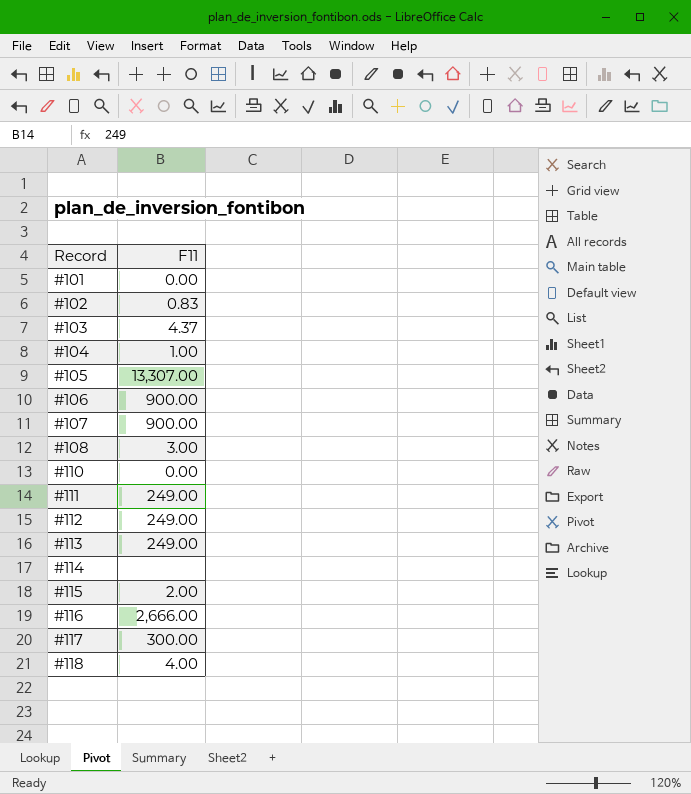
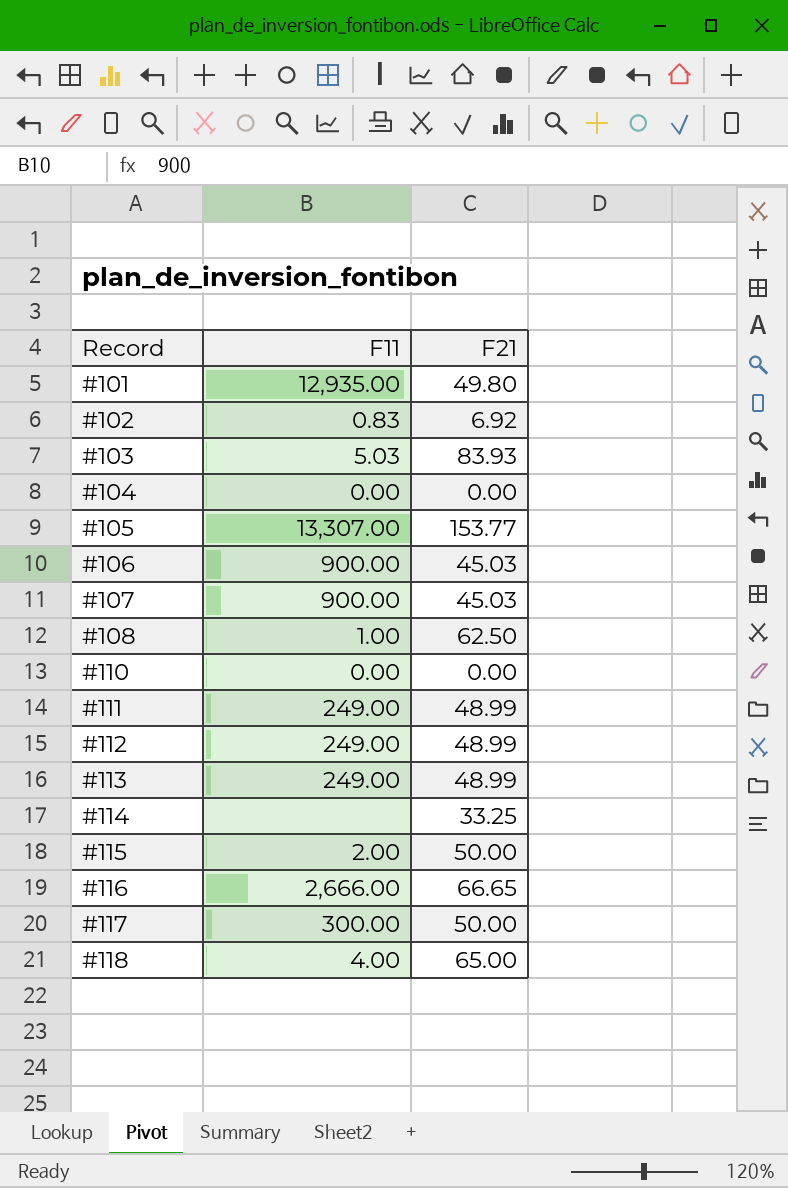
column F21 | position: none -> 3
#101 | F11: 0.00 -> 12,935.00
#103 | F11: 4.37 -> 5.03
#104 | F11: 1.00 -> 0.00
#108 | F11: 3.00 -> 1.00

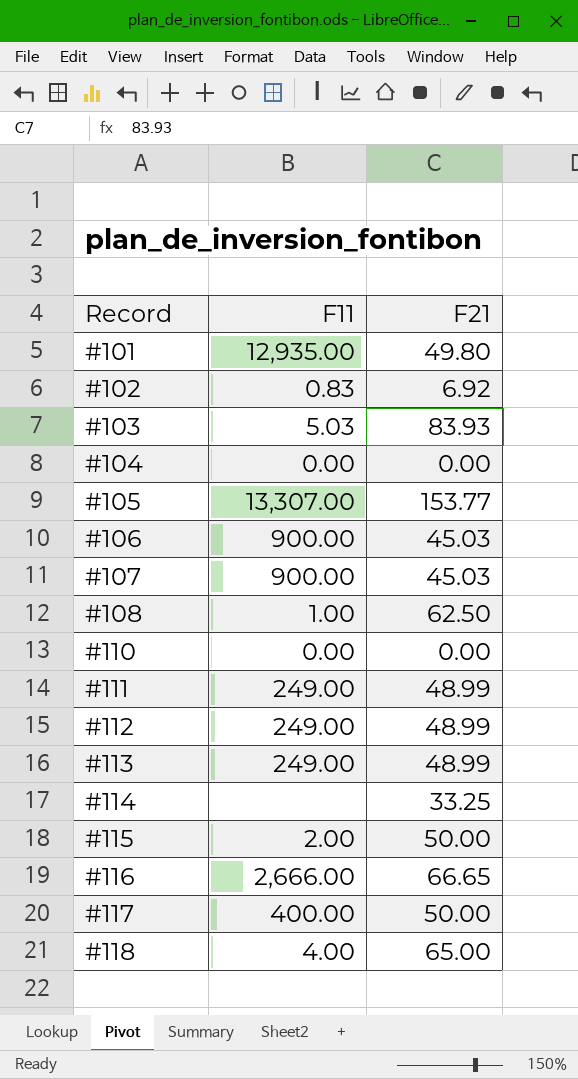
#117 | F11: 300.00 -> 400.00

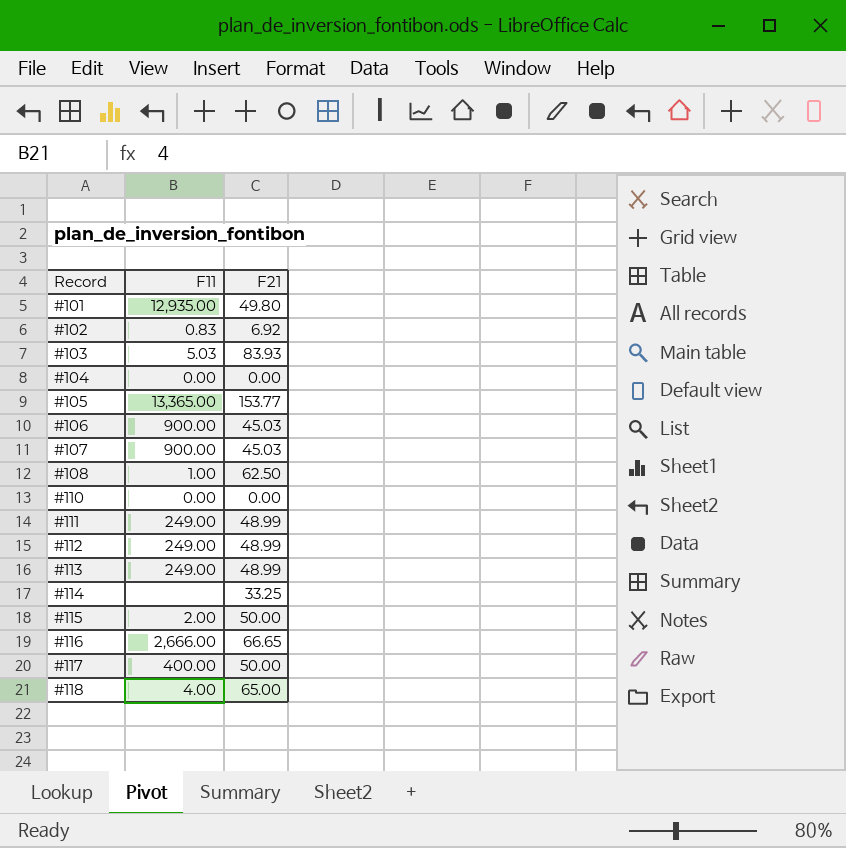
#105 | F11: 13,307.00 -> 13,365.00

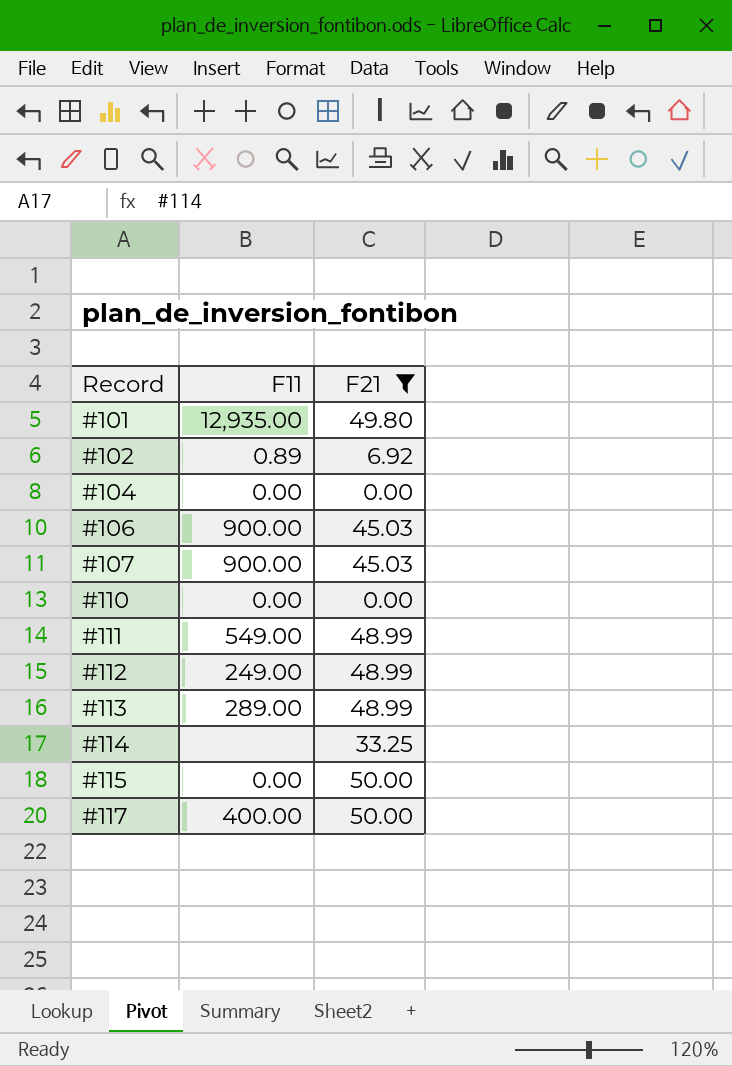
filter: none -> F21 <= 50.00
#102 | F11: 0.83 -> 0.89
#111 | F11: 249.00 -> 549.00
#113 | F11: 249.00 -> 289.00
#115 | F11: 2.00 -> 0.00

